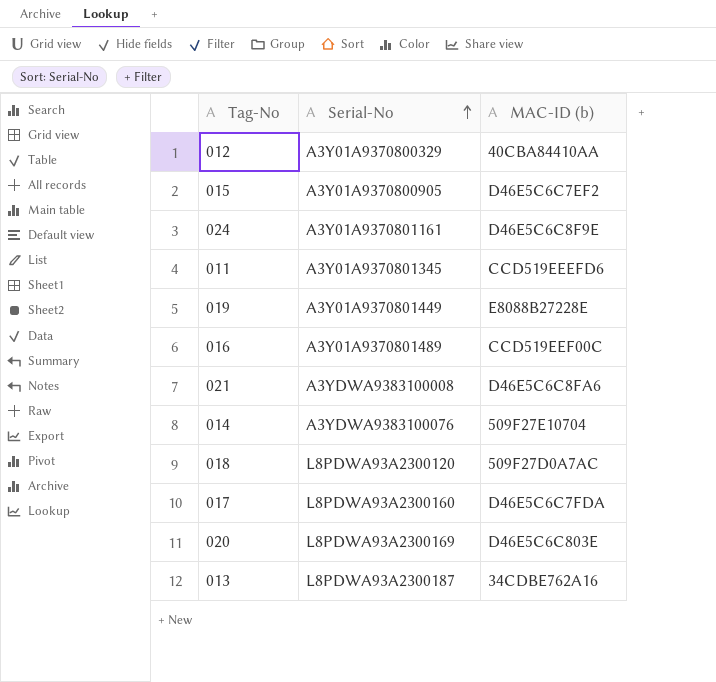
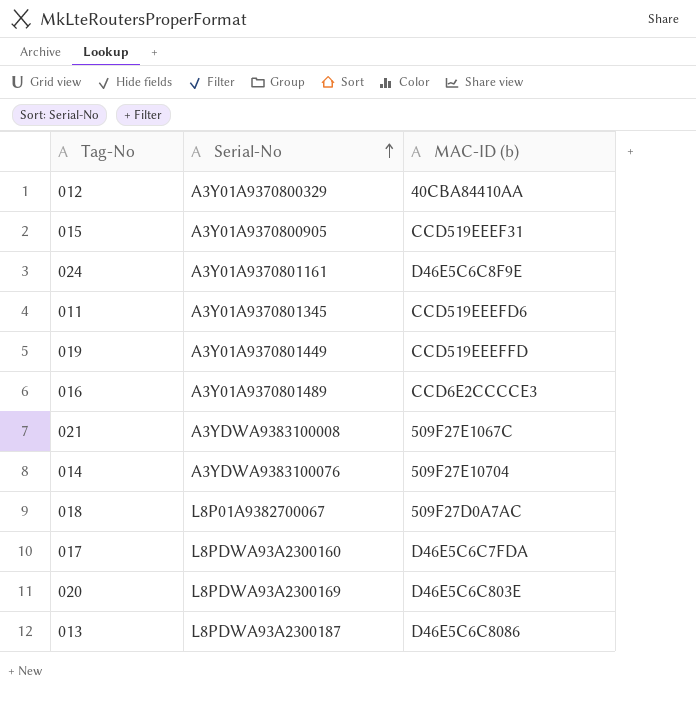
015 | MAC-ID (b): D46E5C6C7EF2 -> CCD519EEEF31
019 | MAC-ID (b): E8088B27228E -> CCD519EEEFFD
016 | MAC-ID (b): CCD519EEF00C -> CCD6E2CCCCE3
021 | MAC-ID (b): D46E5C6C8FA6 -> 509F27E1067C
018 | Serial-No: L8PDWA93A2300120 -> L8P01A9382700067
013 | MAC-ID (b): 34CDBE762A16 -> D46E5C6C8086

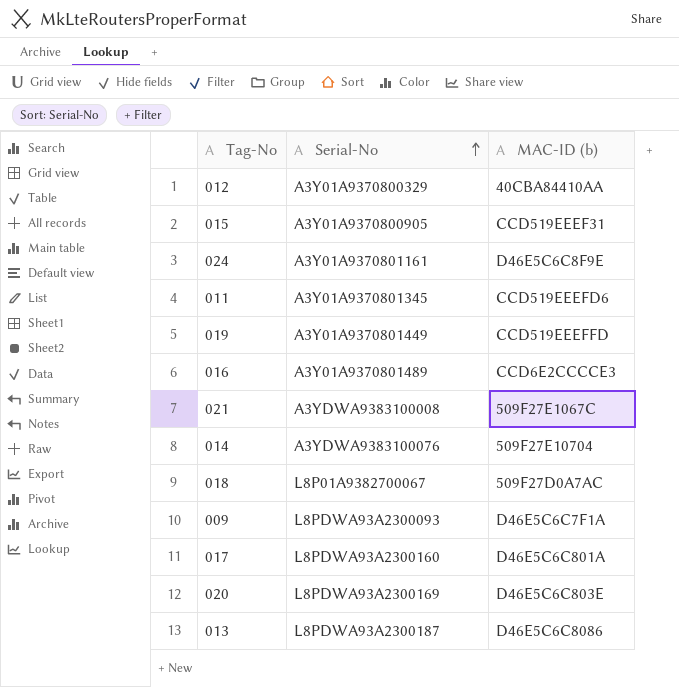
row 009: none -> L8PDWA93A2300093 | D46E5C6C7F1A
017 | MAC-ID (b): D46E5C6C7FDA -> D46E5C6C801A

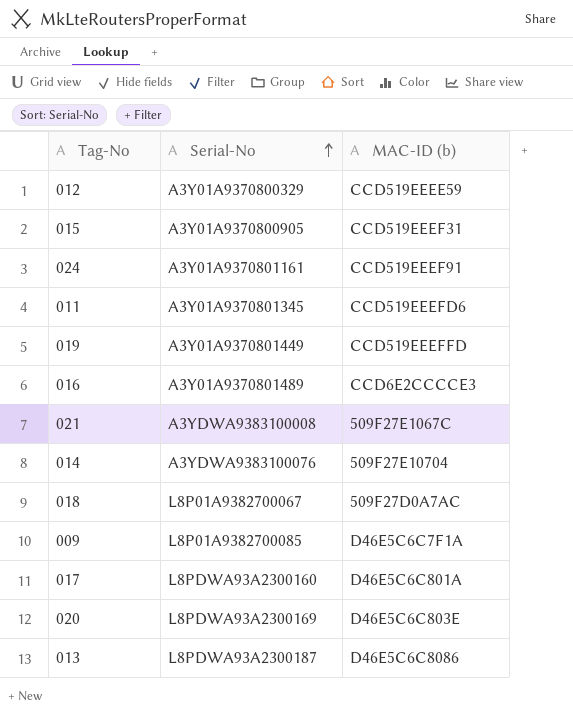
012 | MAC-ID (b): 40CBA84410AA -> CCD519EEEE59
024 | MAC-ID (b): D46E5C6C8F9E -> CCD519EEEF91
009 | Serial-No: L8PDWA93A2300093 -> L8P01A9382700085

